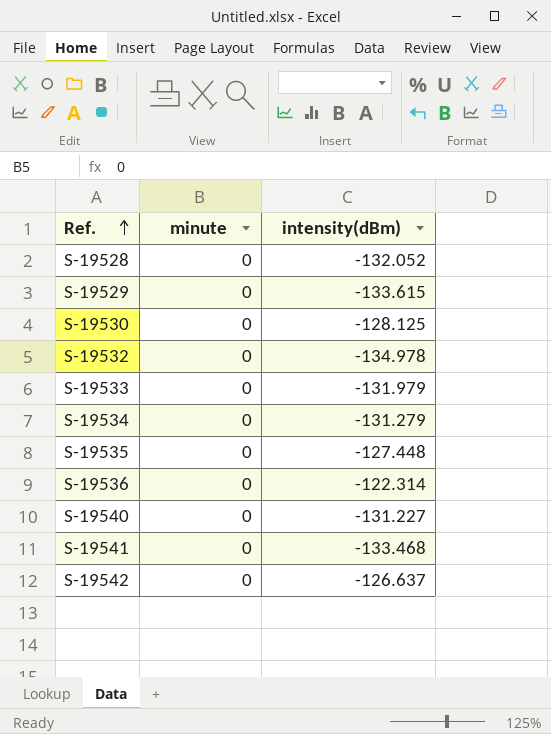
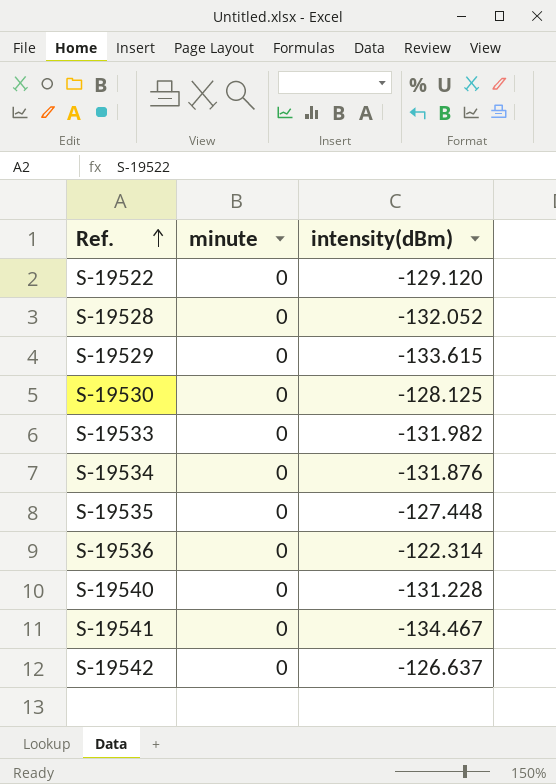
row S-19532: 0 | -134.978 -> none
row S-19522: none -> 0 | -129.120
S-19533 | intensity(dBm): -131.979 -> -131.982
S-19534 | intensity(dBm): -131.279 -> -131.876
S-19540 | intensity(dBm): -131.227 -> -131.228
S-19541 | intensity(dBm): -133.468 -> -134.467

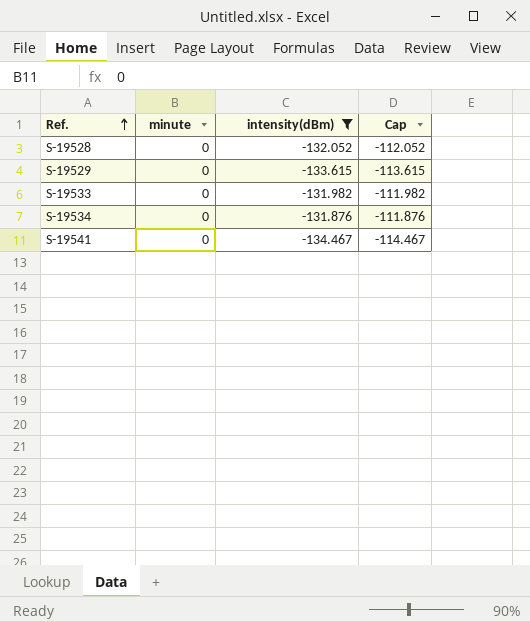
filter: none -> intensity(dBm) <= -131.876
column Cap | formula: none -> [intensity(dBm)] + 20

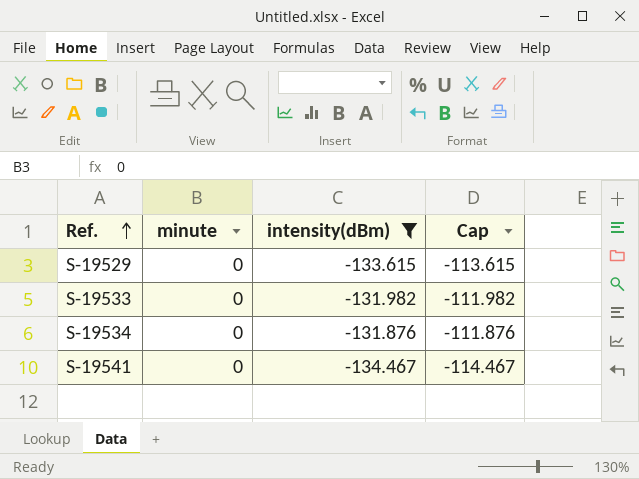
row S-19528: 0 | -132.052 | -112.052 -> none

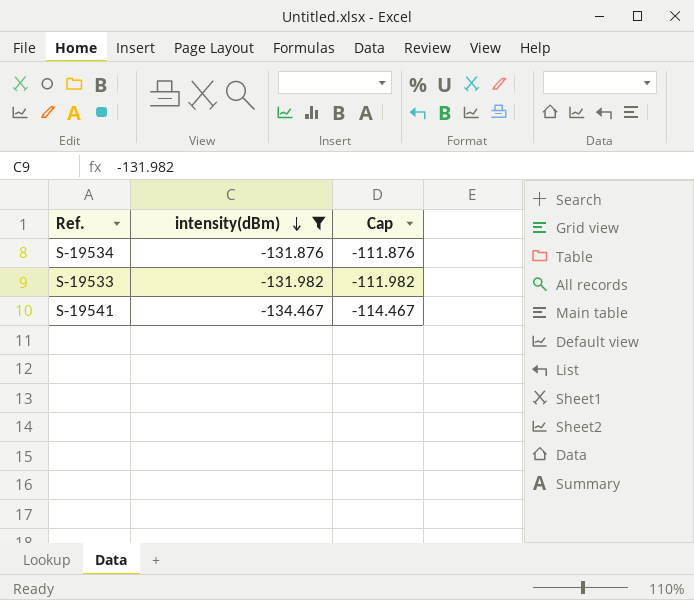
row order: Ref. ascending -> intensity(dBm) descending
column minute | position: 2 -> none
row S-19529: 0 | -133.615 | -113.615 -> none

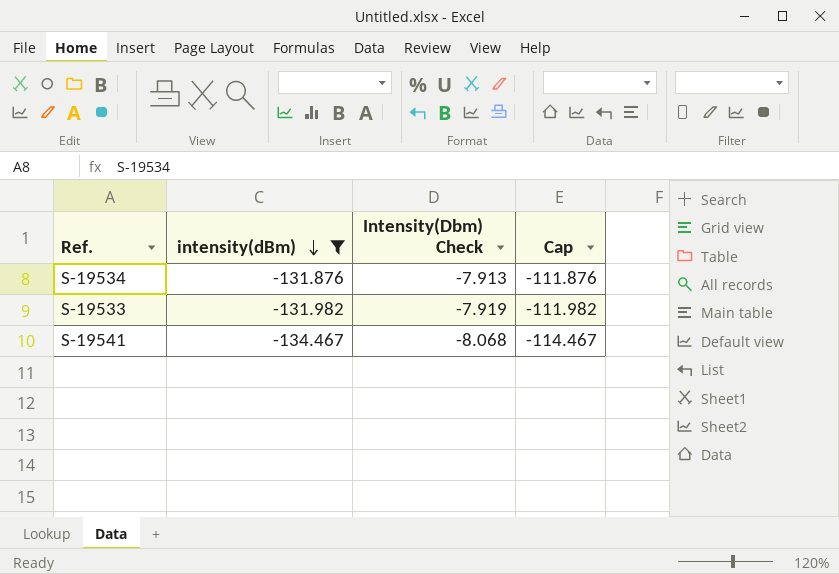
column Intensity(Dbm) Check | formula: none -> [intensity(dBm)] * 0.06

